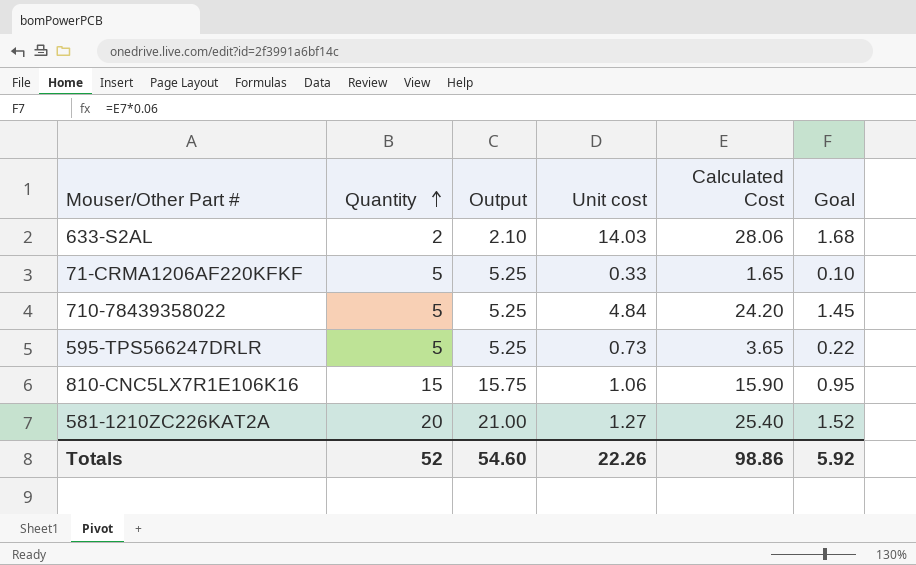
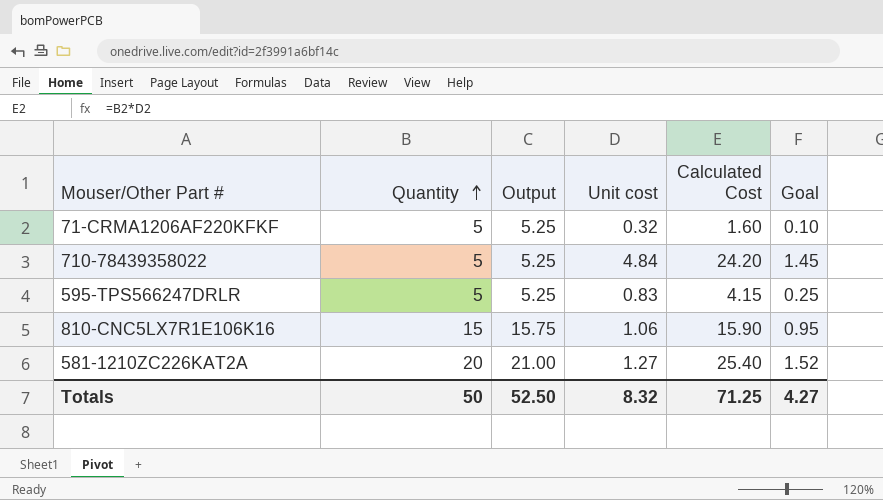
row 633-S2AL: 2 | 2.10 | 14.03 | 28.06 | 1.68 -> none
71-CRMA1206AF220KFKF | Unit cost: 0.33 -> 0.32
71-CRMA1206AF220KFKF | Calculated Cost: 1.65 -> 1.60
595-TPS566247DRLR | Unit cost: 0.73 -> 0.83
595-TPS566247DRLR | Calculated Cost: 3.65 -> 4.15
595-TPS566247DRLR | Goal: 0.22 -> 0.25
Totals | Quantity: 52 -> 50
Totals | Output: 54.60 -> 52.50
Totals | Unit cost: 22.26 -> 8.32
Totals | Calculated Cost: 98.86 -> 71.25
Totals | Goal: 5.92 -> 4.27

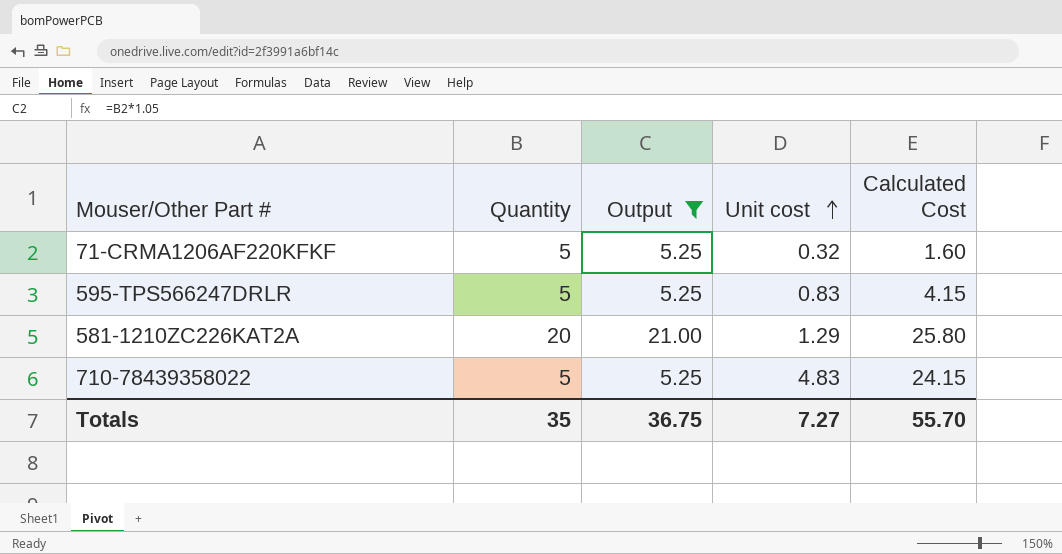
filter: none -> Output != 15.75
row order: Quantity ascending -> Unit cost ascending
column Goal | formula: [Calculated Cost] * 0.06 -> none
581-1210ZC226KAT2A | Unit cost: 1.27 -> 1.29
581-1210ZC226KAT2A | Calculated Cost: 25.40 -> 25.80
710-78439358022 | Unit cost: 4.84 -> 4.83
710-78439358022 | Calculated Cost: 24.20 -> 24.15
Totals | Quantity: 50 -> 35
Totals | Output: 52.50 -> 36.75
Totals | Unit cost: 8.32 -> 7.27
Totals | Calculated Cost: 71.25 -> 55.70

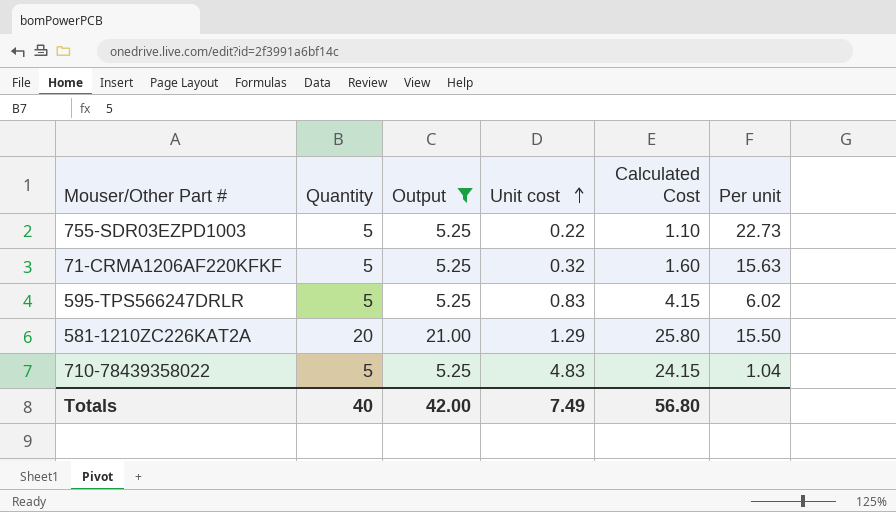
column Per unit | formula: none -> [Quantity] / [Unit cost]
row 755-SDR03EZPD1003: none -> 5 | 5.25 | 0.22 | 1.10 | 22.73
Totals | Quantity: 35 -> 40
Totals | Output: 36.75 -> 42.00
Totals | Unit cost: 7.27 -> 7.49
Totals | Calculated Cost: 55.70 -> 56.80

